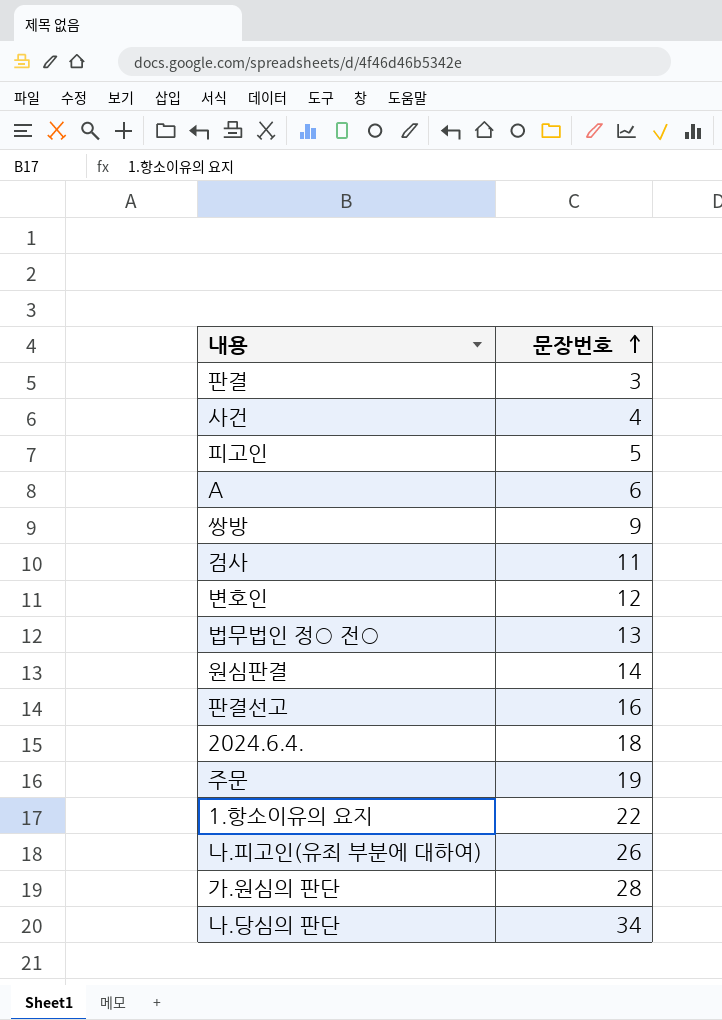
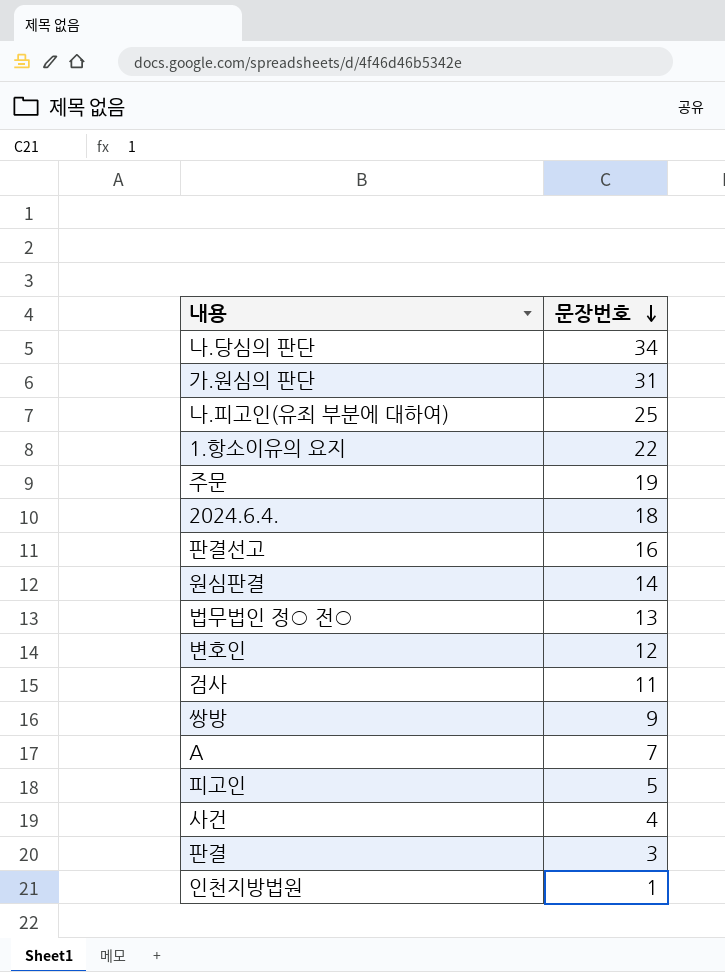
row order: 문장번호 ascending -> 문장번호 descending
가.원심의 판단 | 문장번호: 28 -> 31
나.피고인(유죄 부분에 대하여) | 문장번호: 26 -> 25
A | 문장번호: 6 -> 7
row 인천지방법원: none -> 1

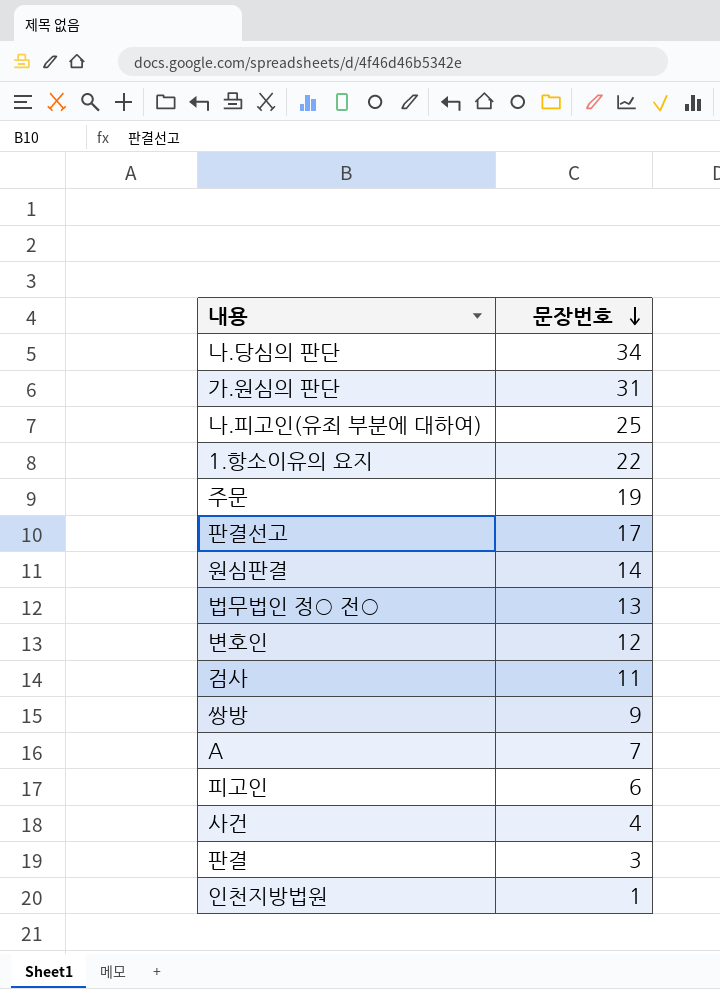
row 2024.6.4.: 18 -> none
판결선고 | 문장번호: 16 -> 17
피고인 | 문장번호: 5 -> 6

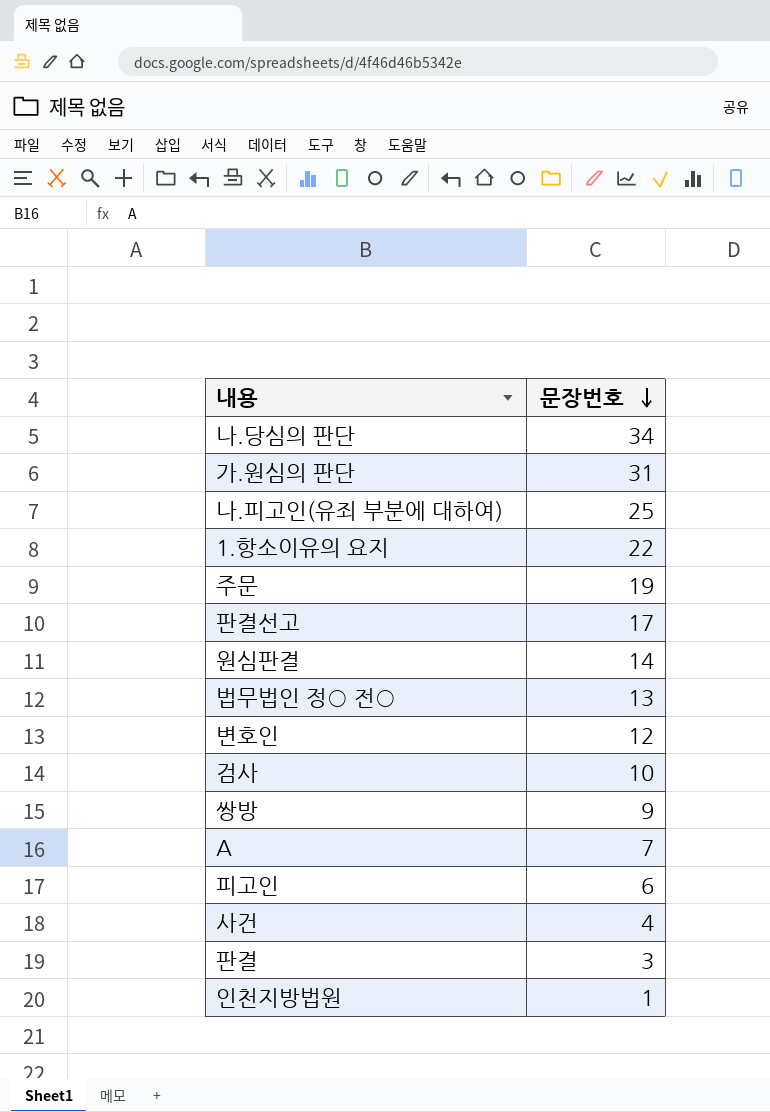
검사 | 문장번호: 11 -> 10

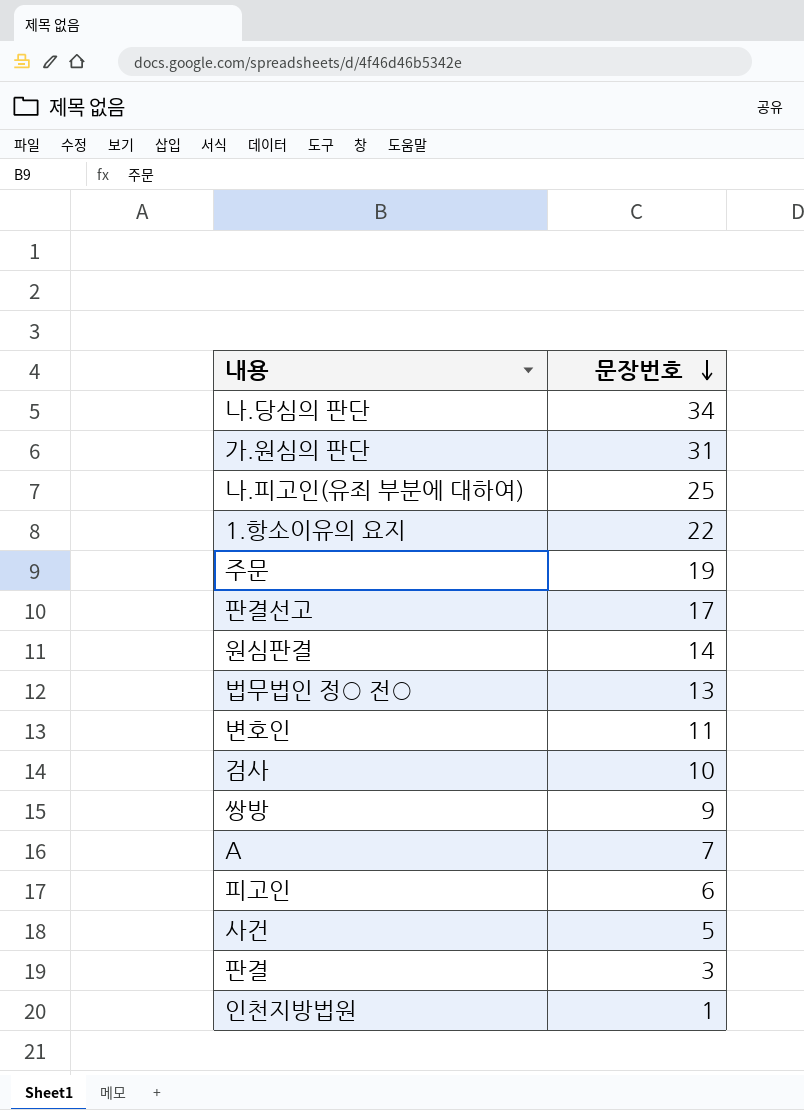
변호인 | 문장번호: 12 -> 11
사건 | 문장번호: 4 -> 5

